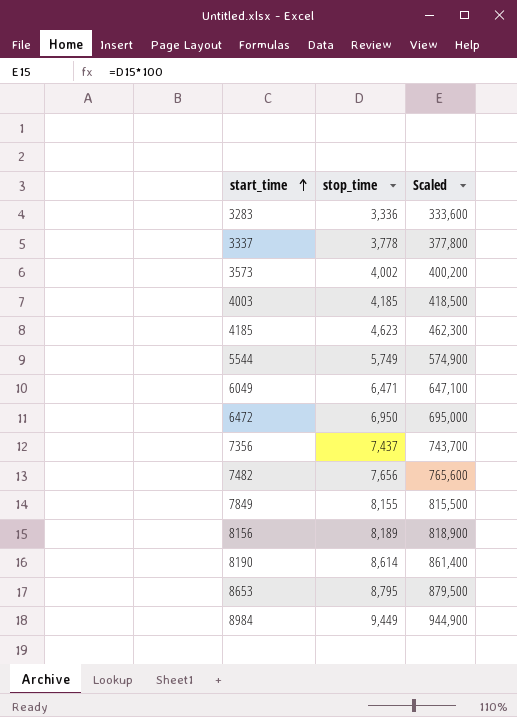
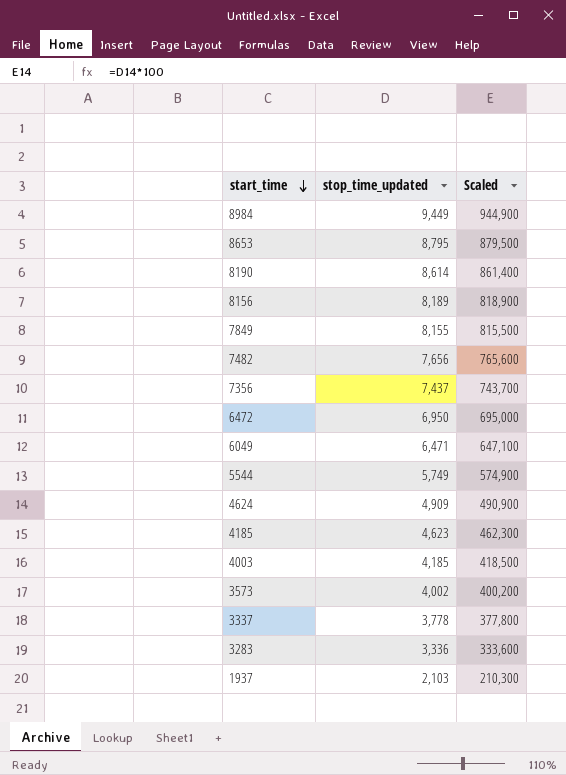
row order: start_time ascending -> start_time descending
column name: stop_time -> stop_time_updated
row 4624: none -> 4,909 | 490,900
row 1937: none -> 2,103 | 210,300

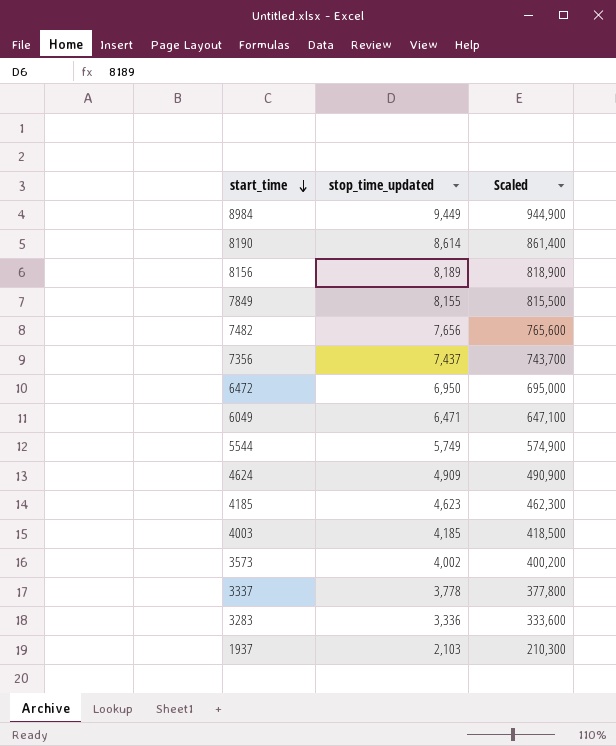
row 8653: 8,795 | 879,500 -> none

